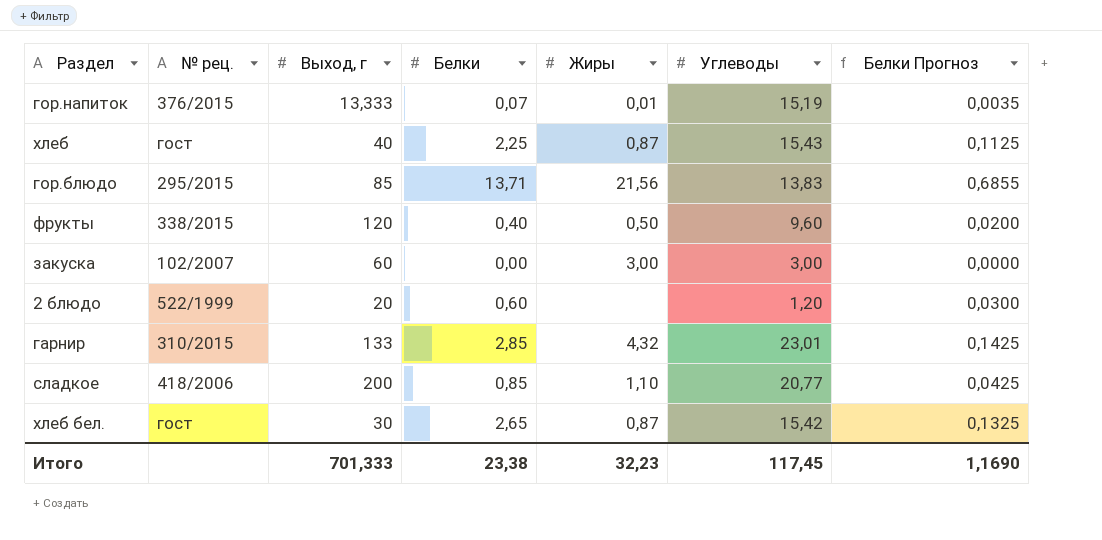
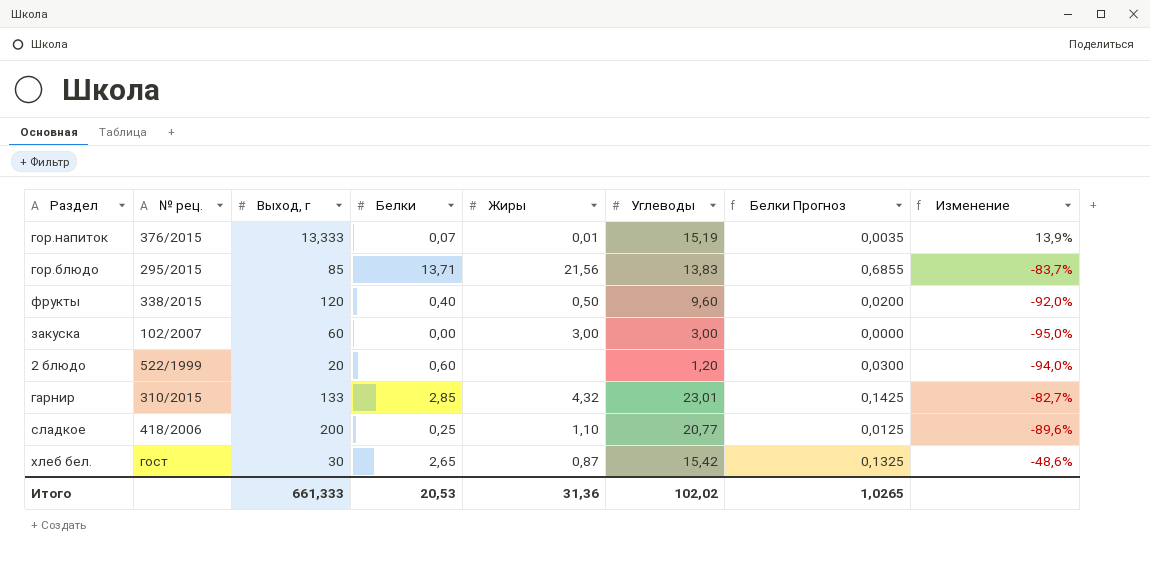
column Изменение | formula: none -> ([Углеводы] - [Выход, г]) / [Выход, г]
row хлеб: гост | 40 | 2,25 | 0,87 | 15,43 | 0,1125 -> none
сладкое | Белки: 0,85 -> 0,25
сладкое | Белки Прогноз: 0,0425 -> 0,0125
Итого | Выход, г: 701,333 -> 661,333
Итого | Белки: 23,38 -> 20,53
Итого | Жиры: 32,23 -> 31,36
Итого | Углеводы: 117,45 -> 102,02
Итого | Белки Прогноз: 1,1690 -> 1,0265

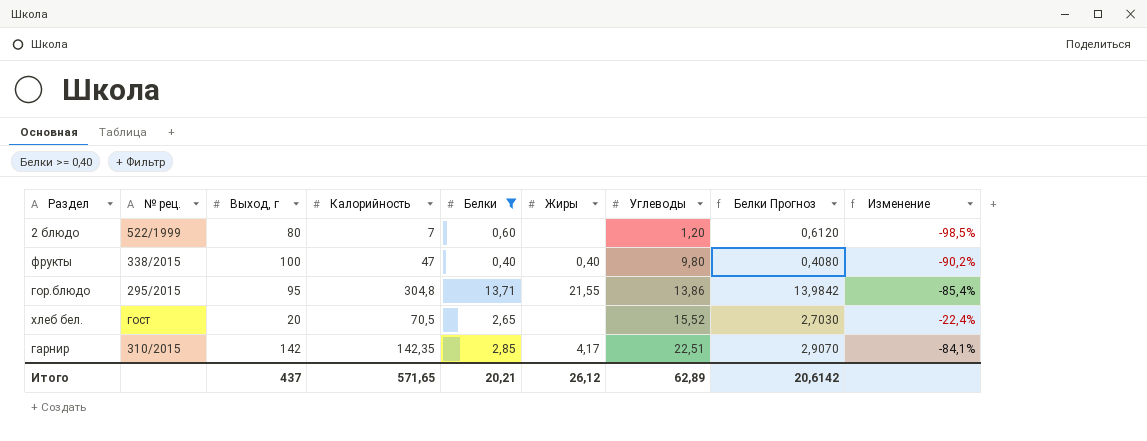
filter: none -> Белки >= 0,40
row order: none -> Углеводы ascending
column Калорийность | position: none -> 4
column Белки Прогноз | formula: [Белки] * 0,05 -> [Белки] * 1,02
2 блюдо | Выход, г: 20 -> 80
2 блюдо | Изменение: -94,0% -> -98,5%
фрукты | Выход, г: 120 -> 100
фрукты | Жиры: 0,50 -> 0,40
фрукты | Углеводы: 9,60 -> 9,80
фрукты | Изменение: -92,0% -> -90,2%
гор.блюдо | Выход, г: 85 -> 95
гор.блюдо | Жиры: 21,56 -> 21,55
гор.блюдо | Углеводы: 13,83 -> 13,86
гор.блюдо | Изменение: -83,7% -> -85,4%
хлеб бел. | Выход, г: 30 -> 20
хлеб бел. | Жиры: 0,87 -> none
хлеб бел. | Углеводы: 15,42 -> 15,52
хлеб бел. | Изменение: -48,6% -> -22,4%
гарнир | Выход, г: 133 -> 142
гарнир | Жиры: 4,32 -> 4,17
гарнир | Углеводы: 23,01 -> 22,51
гарнир | Изменение: -82,7% -> -84,1%
Итого | Выход, г: 661,333 -> 437
Итого | Белки: 20,53 -> 20,21
Итого | Жиры: 31,36 -> 26,12
Итого | Углеводы: 102,02 -> 62,89
Итого | Белки Прогноз: 1,0265 -> 20,6142

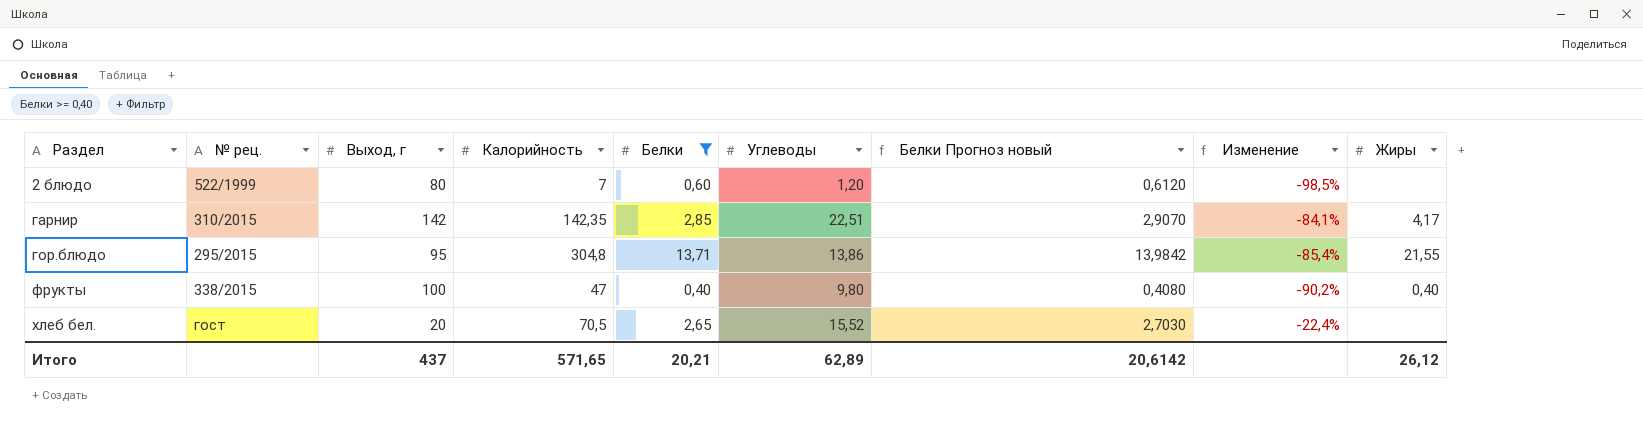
row order: Углеводы ascending -> Раздел ascending
column name: Белки Прогноз -> Белки Прогноз новый
column Жиры | position: 6 -> 9

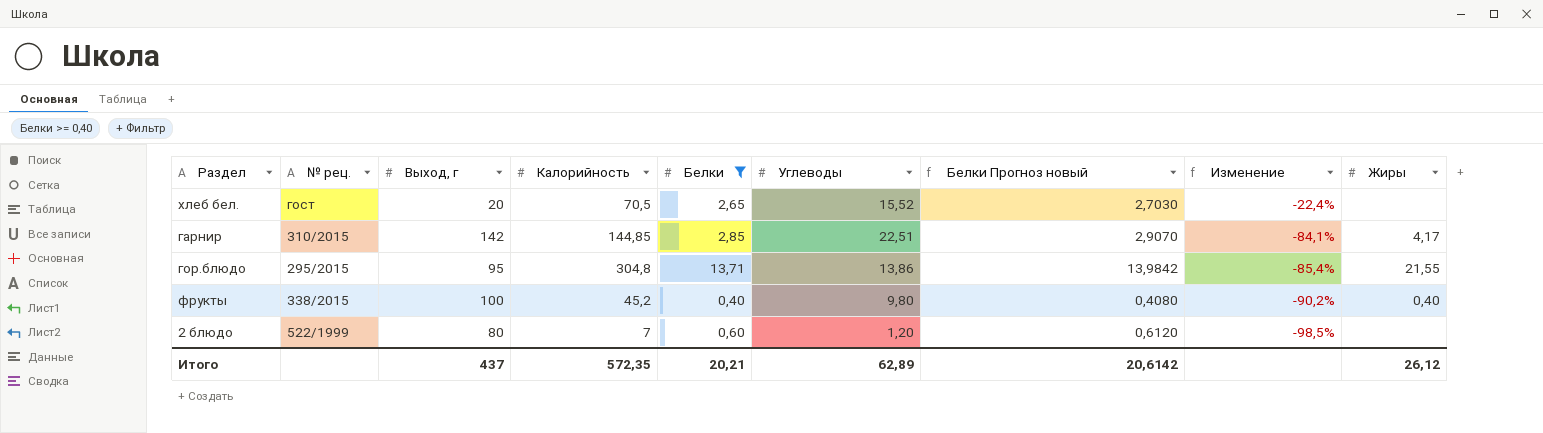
row order: Раздел ascending -> Изменение descending
гарнир | Калорийность: 142,35 -> 144,85
фрукты | Калорийность: 47 -> 45,2
Итого | Калорийность: 571,65 -> 572,35

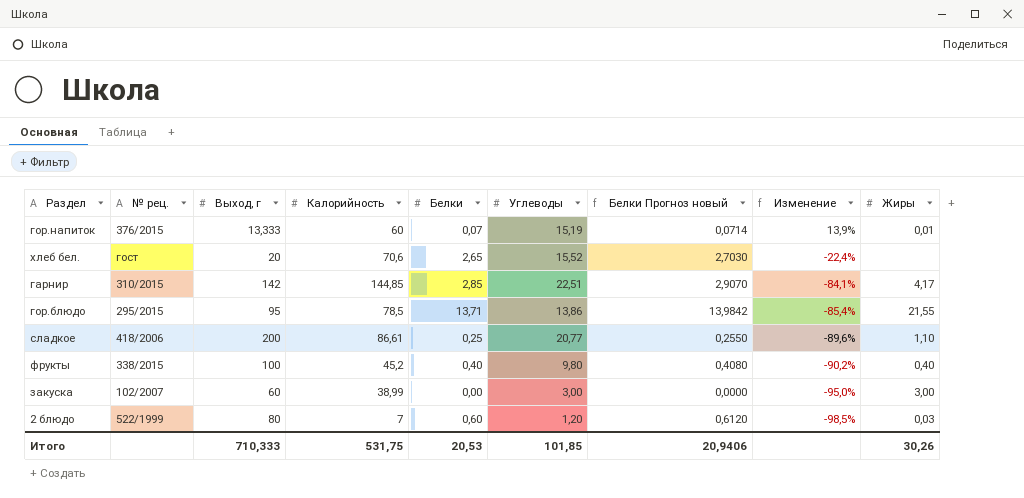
filter: Белки >= 0,40 -> none
хлеб бел. | Калорийность: 70,5 -> 70,6
гор.блюдо | Калорийность: 304,8 -> 78,5
2 блюдо | Жиры: none -> 0,03
Итого | Выход, г: 437 -> 710,333
Итого | Калорийность: 572,35 -> 531,75
Итого | Белки: 20,21 -> 20,53
Итого | Углеводы: 62,89 -> 101,85
Итого | Белки Прогноз новый: 20,6142 -> 20,9406
Итого | Жиры: 26,12 -> 30,26

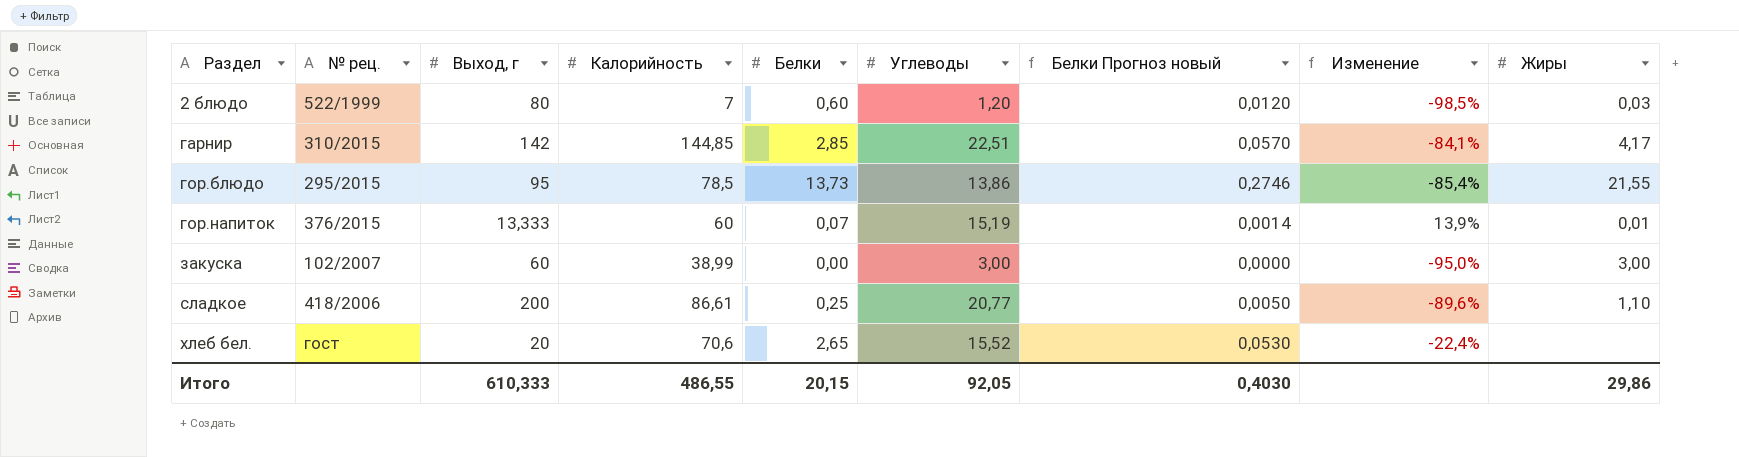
row order: Изменение descending -> Раздел ascending
column Белки Прогноз новый | formula: [Белки] * 1,02 -> [Белки] * 0,02
row фрукты: 338/2015 | 100 | 45,2 | 0,40 | 9,80 | 0,4080 | -90,2% | 0,40 -> none
гор.блюдо | Белки: 13,71 -> 13,73
Итого | Выход, г: 710,333 -> 610,333
Итого | Калорийность: 531,75 -> 486,55
Итого | Белки: 20,53 -> 20,15
Итого | Углеводы: 101,85 -> 92,05
Итого | Белки Прогноз новый: 20,9406 -> 0,4030
Итого | Жиры: 30,26 -> 29,86

